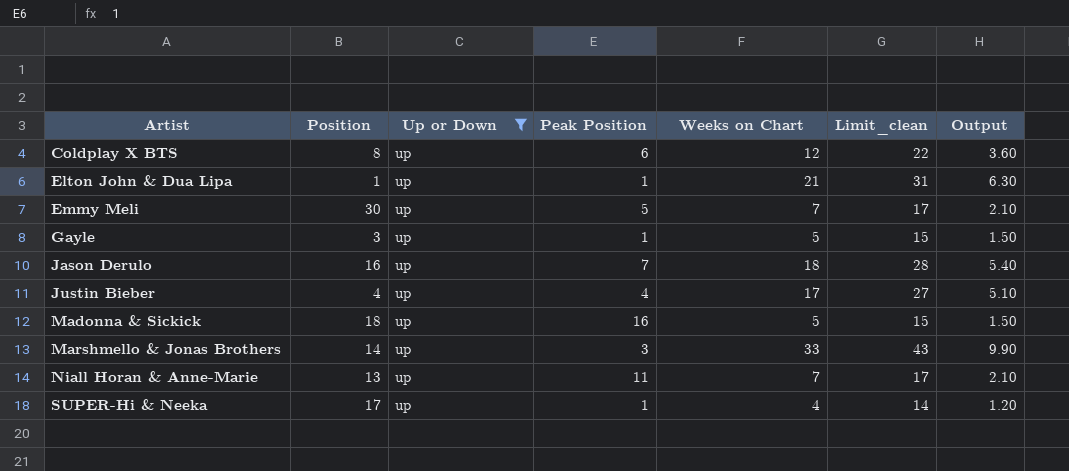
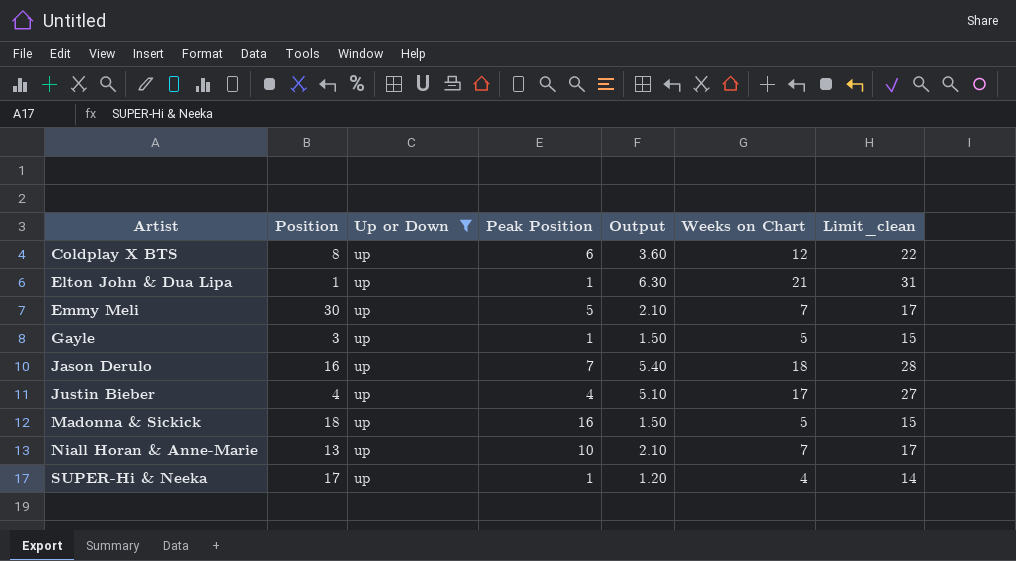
column Output | position: 7 -> 5
row Marshmello & Jonas Brothers: 14 | up | 3 | 33 | 43 | 9.90 -> none
Niall Horan & Anne-Marie | Peak Position: 11 -> 10

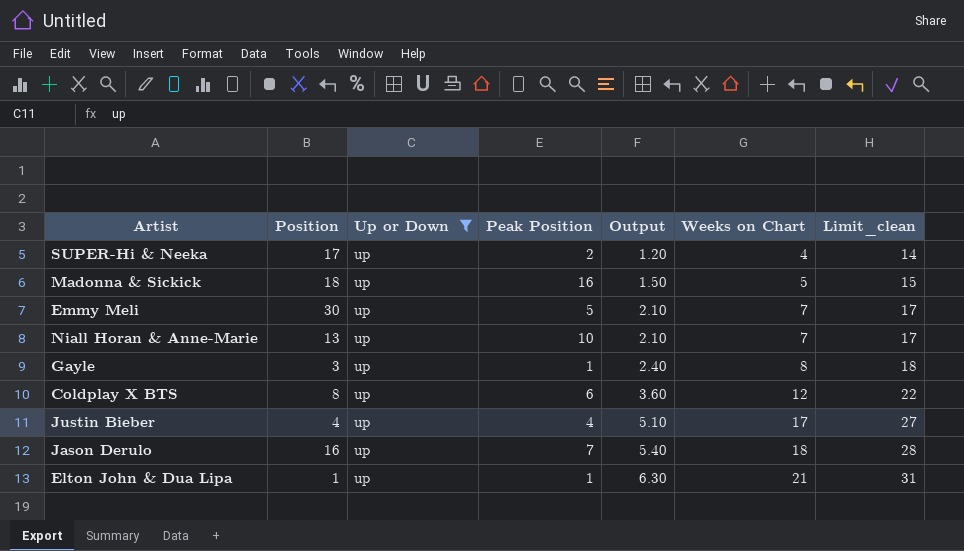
row order: Artist ascending -> Output ascending
SUPER-Hi & Neeka | Peak Position: 1 -> 2
Gayle | Output: 1.50 -> 2.40
Gayle | Weeks on Chart: 5 -> 8
Gayle | Limit_clean: 15 -> 18

